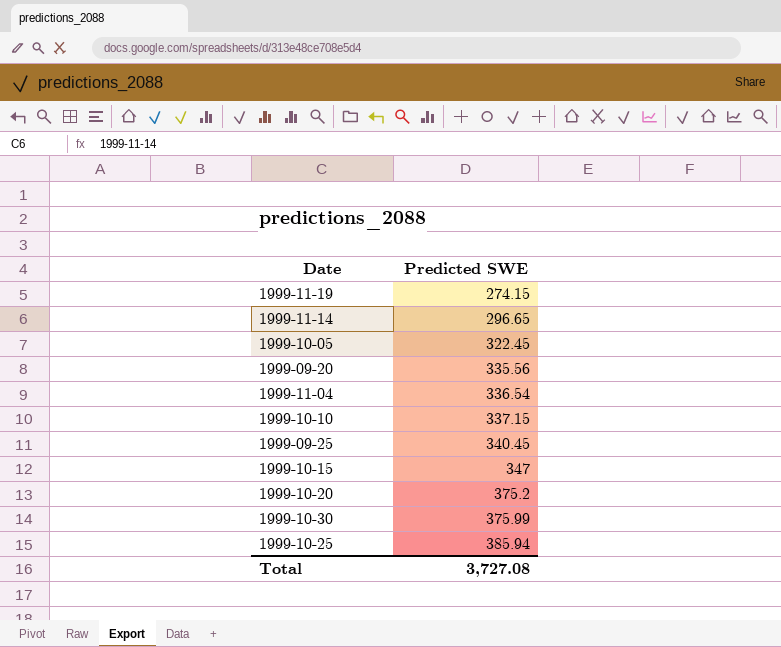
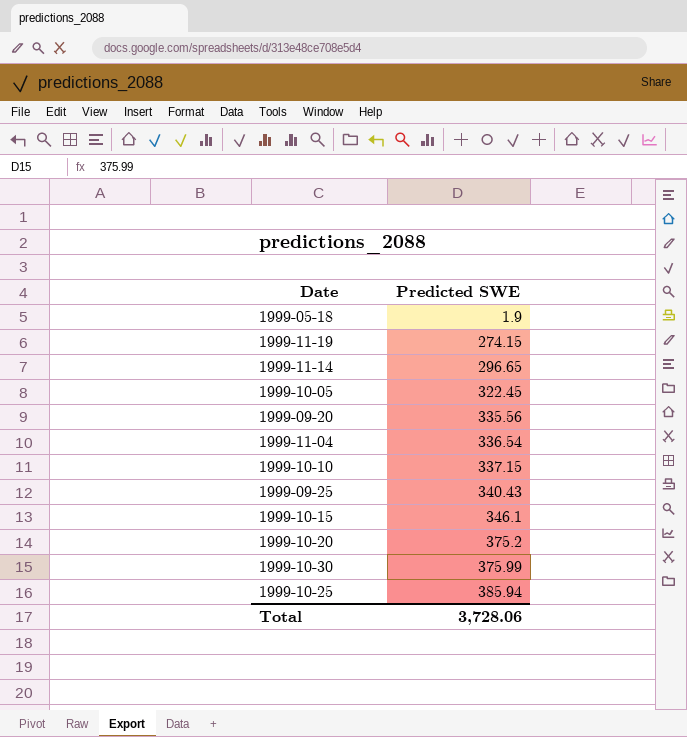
row 1999-05-18: none -> 1.9
1999-09-25 | Predicted SWE: 340.45 -> 340.43
1999-10-15 | Predicted SWE: 347 -> 346.1
Total | Predicted SWE: 3,727.08 -> 3,728.06

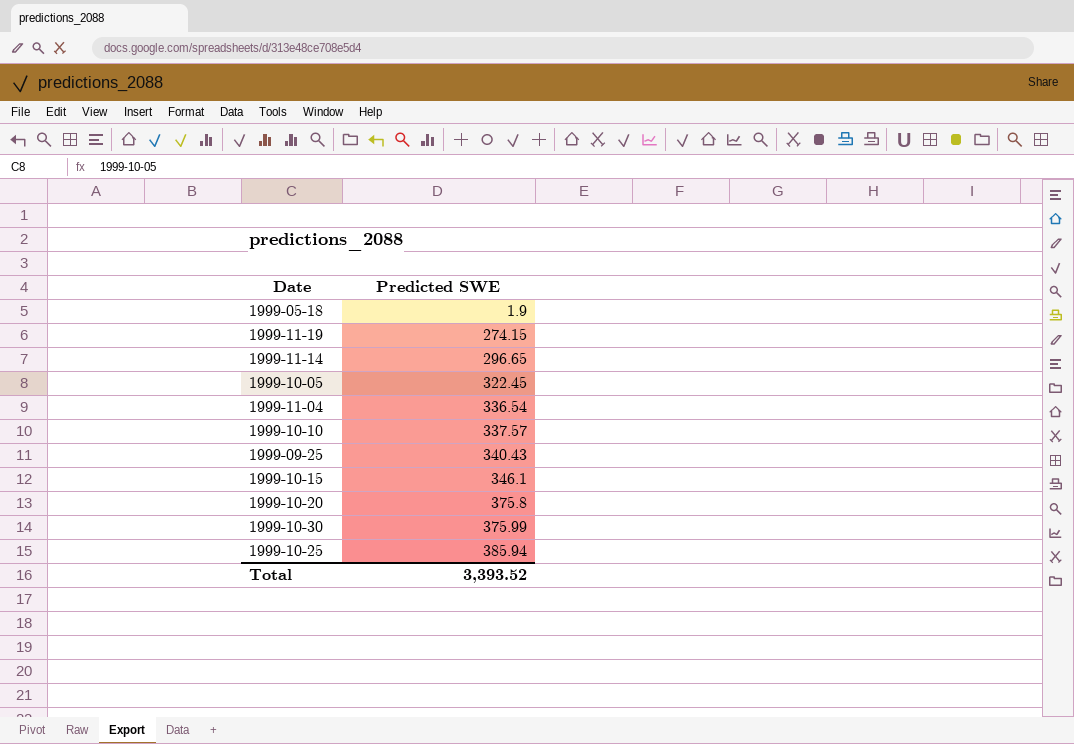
row 1999-09-20: 335.56 -> none
1999-10-10 | Predicted SWE: 337.15 -> 337.57
1999-10-20 | Predicted SWE: 375.2 -> 375.8
Total | Predicted SWE: 3,728.06 -> 3,393.52

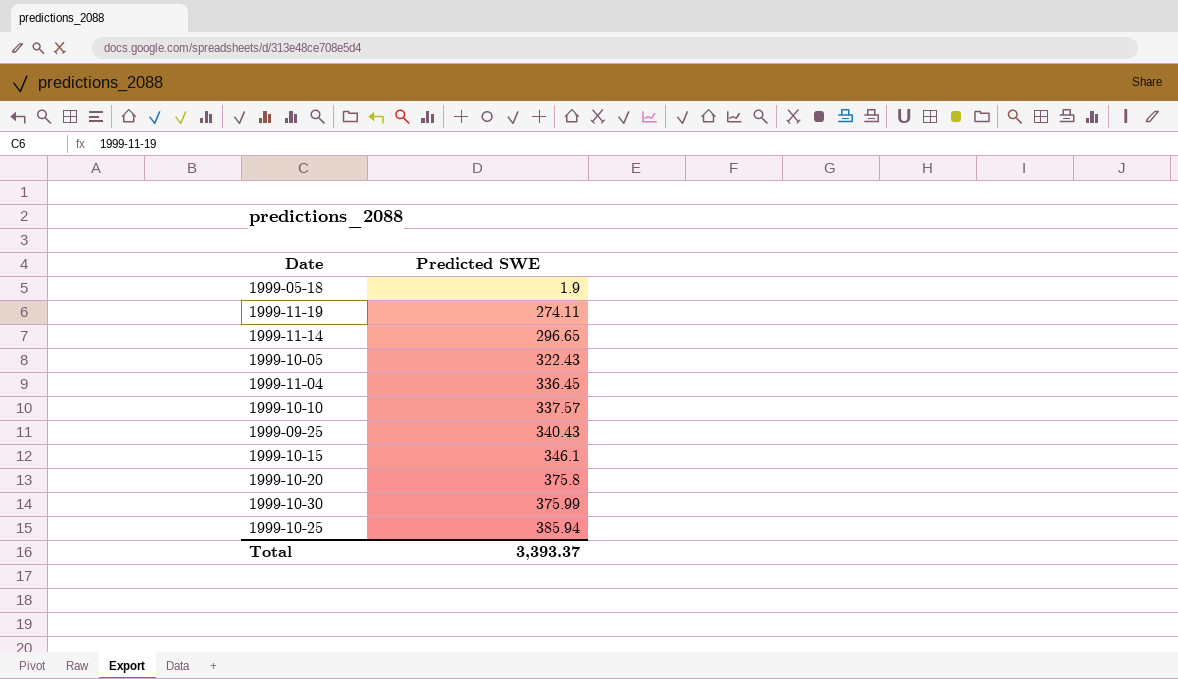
1999-11-19 | Predicted SWE: 274.15 -> 274.11
1999-10-05 | Predicted SWE: 322.45 -> 322.43
1999-11-04 | Predicted SWE: 336.54 -> 336.45
Total | Predicted SWE: 3,393.52 -> 3,393.37

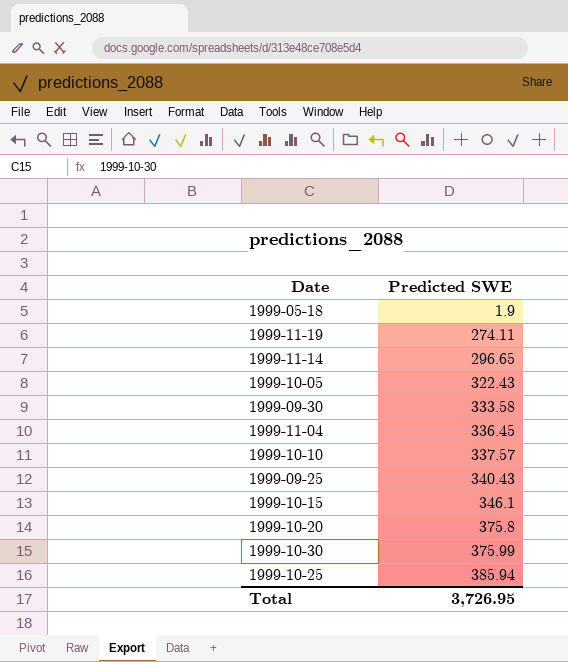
row 1999-09-30: none -> 333.58
Total | Predicted SWE: 3,393.37 -> 3,726.95

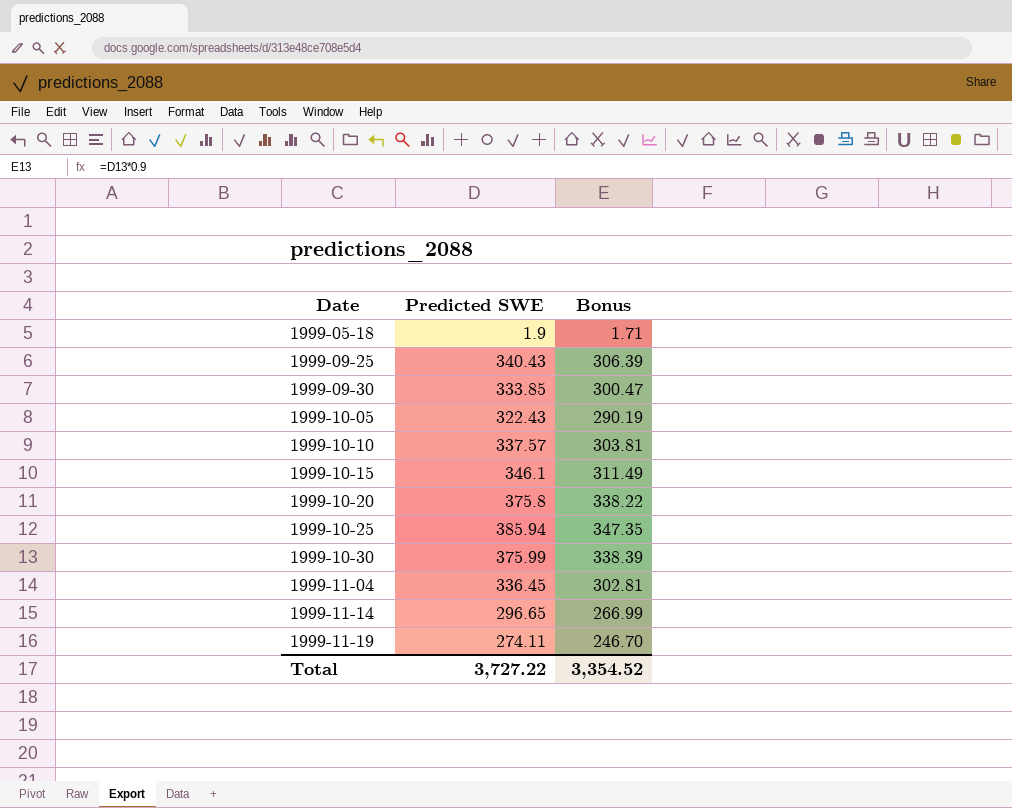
row order: Predicted SWE ascending -> Date ascending
column Bonus | formula: none -> [Predicted SWE] * 0.9
1999-09-30 | Predicted SWE: 333.58 -> 333.85
Total | Predicted SWE: 3,726.95 -> 3,727.22

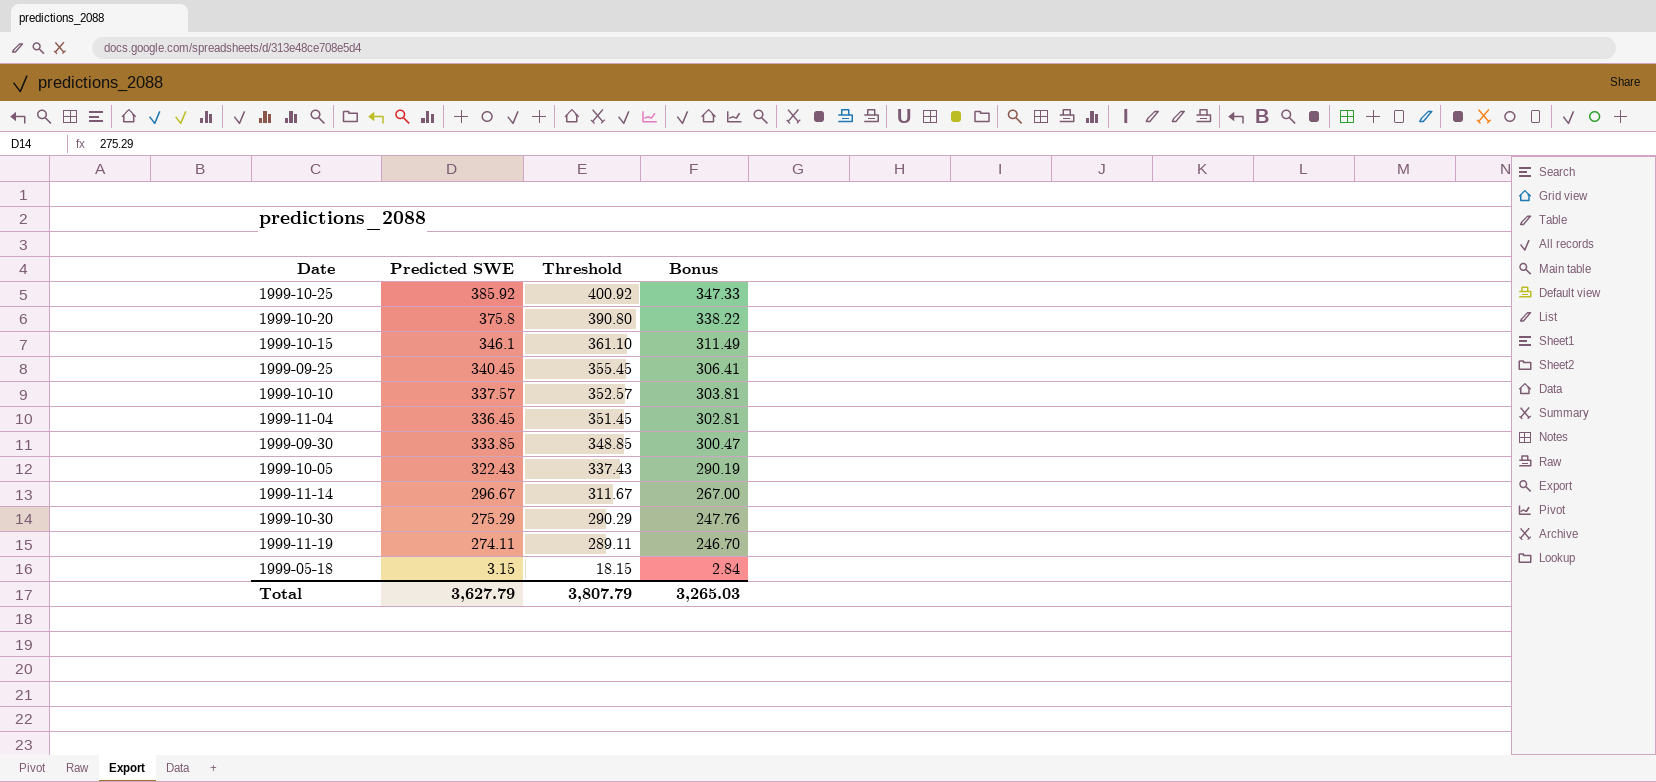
row order: Date ascending -> Predicted SWE descending
column Threshold | formula: none -> [Predicted SWE] + 15
1999-10-25 | Predicted SWE: 385.94 -> 385.92
1999-10-25 | Bonus: 347.35 -> 347.33
1999-09-25 | Predicted SWE: 340.43 -> 340.45
1999-09-25 | Bonus: 306.39 -> 306.41
1999-11-14 | Predicted SWE: 296.65 -> 296.67
1999-11-14 | Bonus: 266.99 -> 267.00
1999-10-30 | Predicted SWE: 375.99 -> 275.29
1999-10-30 | Bonus: 338.39 -> 247.76
1999-05-18 | Predicted SWE: 1.9 -> 3.15
1999-05-18 | Bonus: 1.71 -> 2.84
Total | Predicted SWE: 3,727.22 -> 3,627.79
Total | Bonus: 3,354.52 -> 3,265.03

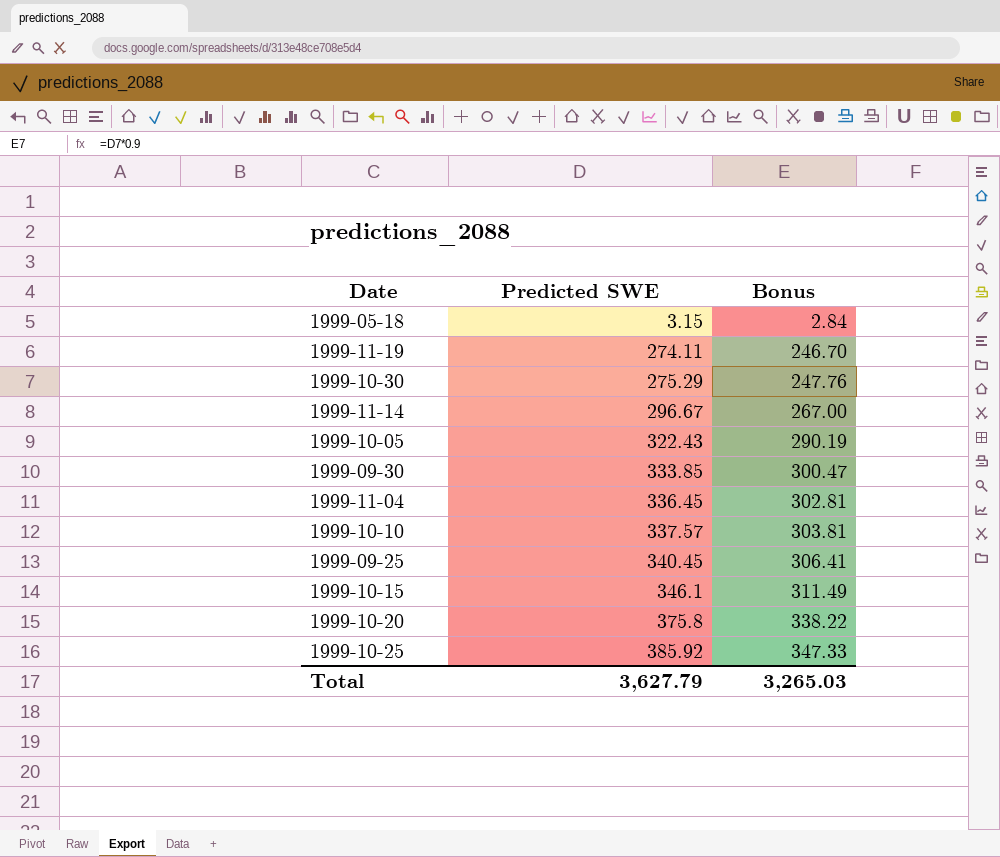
row order: Predicted SWE descending -> Predicted SWE ascending
column Threshold | formula: [Predicted SWE] + 15 -> none

